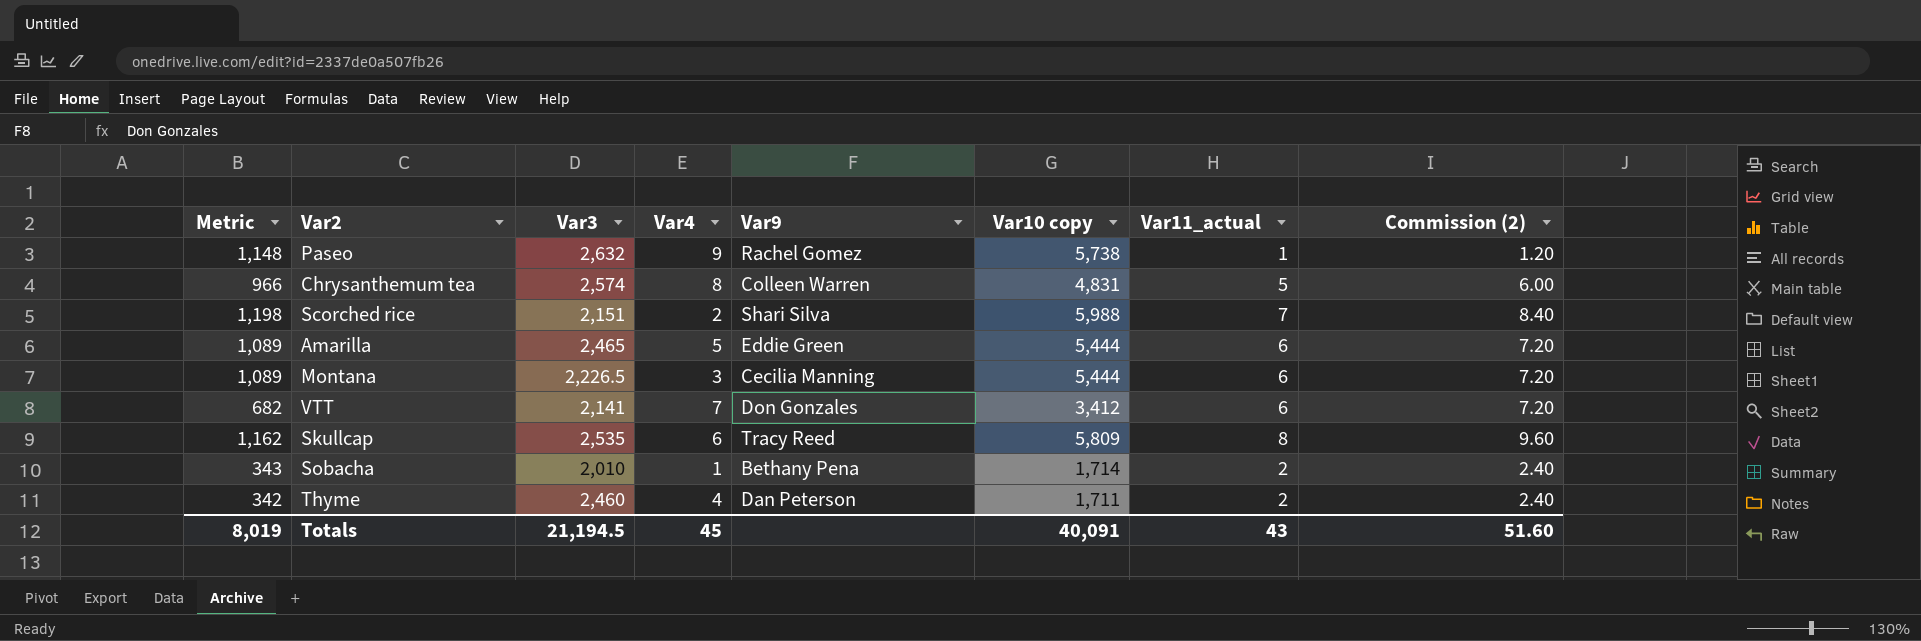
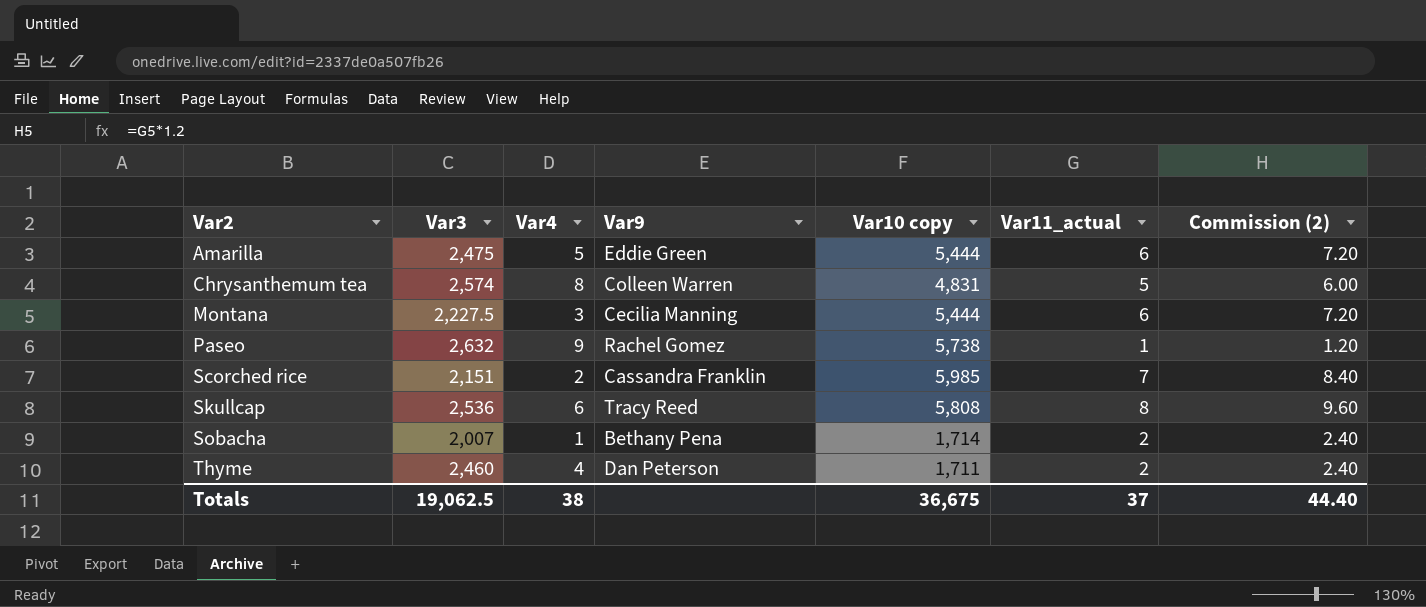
row order: none -> Var2 ascending
column Metric | formula: [Var10 copy] * 0.2 -> none
row VTT: 682 | 2,141 | 7 | Don Gonzales | 3,412 | 6 | 7.20 -> none
Amarilla | Var3: 2,465 -> 2,475
Montana | Var3: 2,226.5 -> 2,227.5
Scorched rice | Var9: Shari Silva -> Cassandra Franklin
Scorched rice | Var10 copy: 5,988 -> 5,985
Skullcap | Var3: 2,535 -> 2,536
Skullcap | Var10 copy: 5,809 -> 5,808
Sobacha | Var3: 2,010 -> 2,007
Totals | Var3: 21,194.5 -> 19,062.5
Totals | Var4: 45 -> 38
Totals | Var10 copy: 40,091 -> 36,675
Totals | Var11_actual: 43 -> 37
Totals | Commission (2): 51.60 -> 44.40

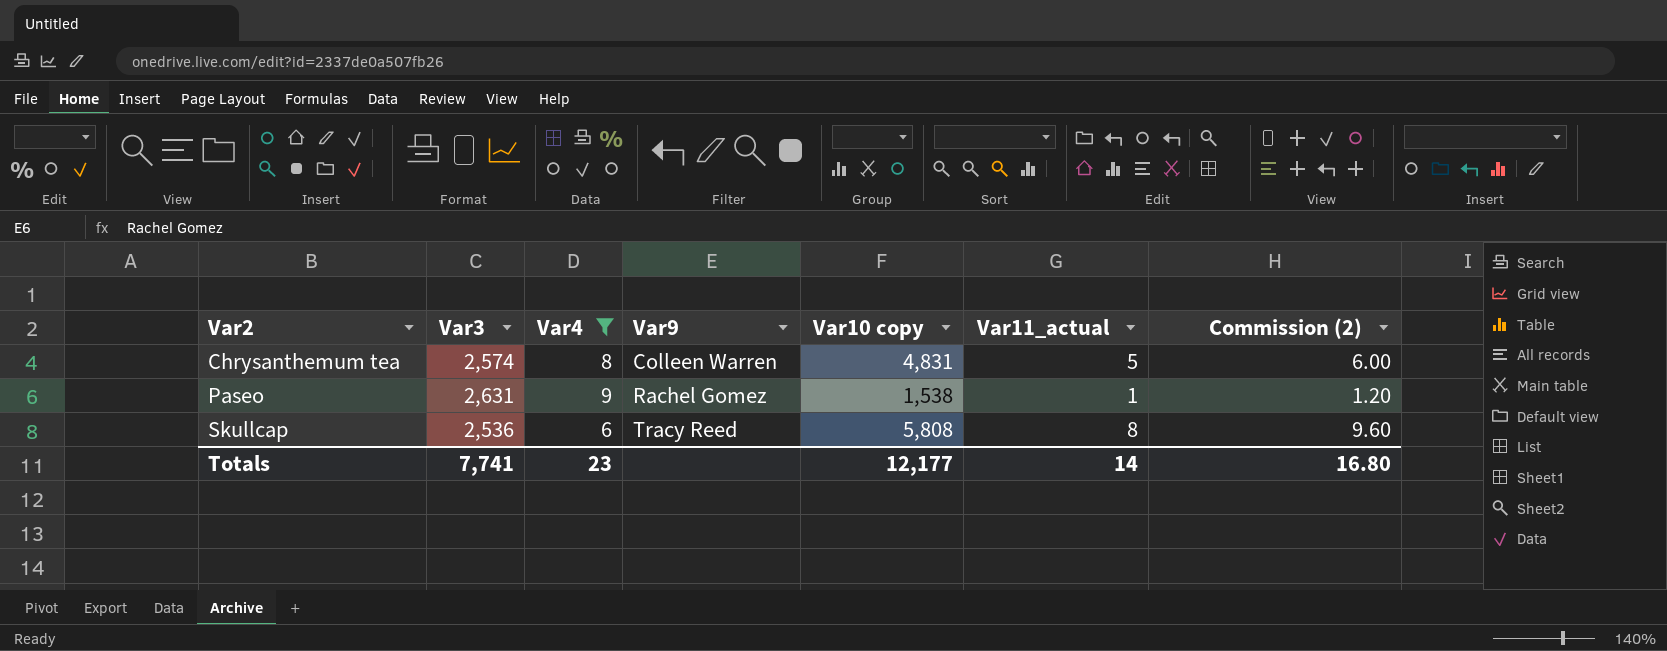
filter: none -> Var4 >= 6
Paseo | Var3: 2,632 -> 2,631
Paseo | Var10 copy: 5,738 -> 1,538
Totals | Var3: 19,062.5 -> 7,741
Totals | Var4: 38 -> 23
Totals | Var10 copy: 36,675 -> 12,177
Totals | Var11_actual: 37 -> 14
Totals | Commission (2): 44.40 -> 16.80

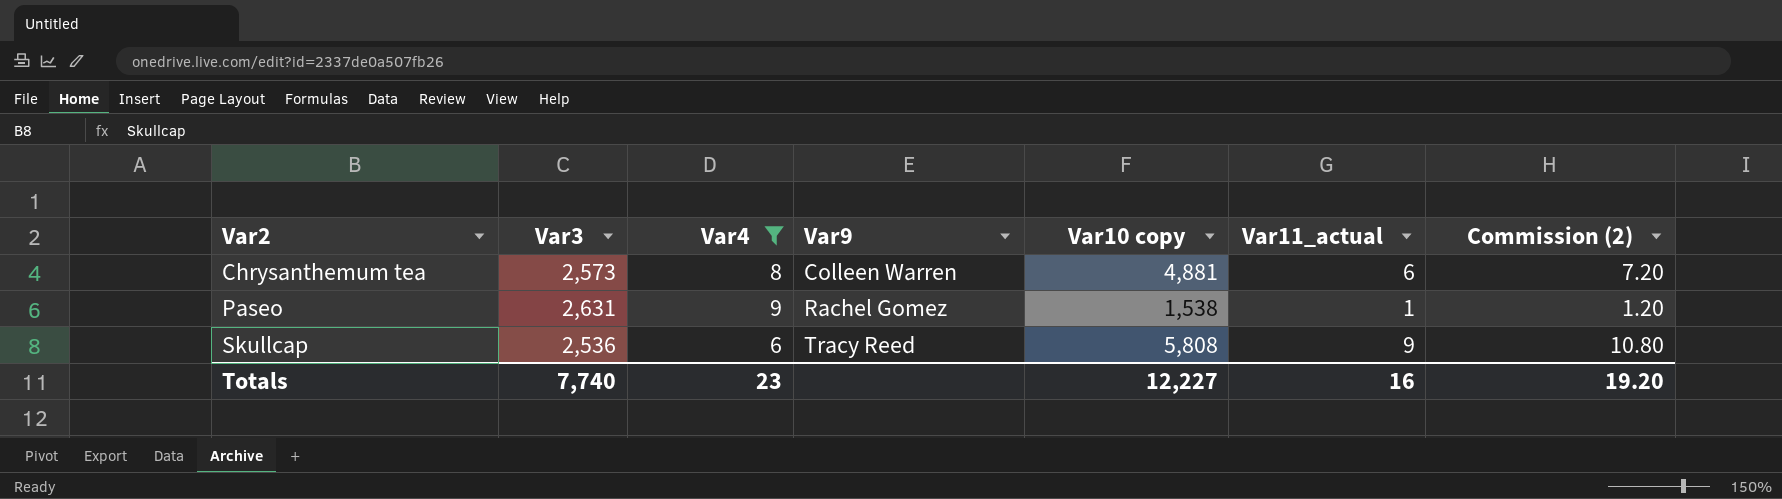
Chrysanthemum tea | Var3: 2,574 -> 2,573
Chrysanthemum tea | Var10 copy: 4,831 -> 4,881
Chrysanthemum tea | Var11_actual: 5 -> 6
Chrysanthemum tea | Commission (2): 6.00 -> 7.20
Skullcap | Var11_actual: 8 -> 9
Skullcap | Commission (2): 9.60 -> 10.80
Totals | Var3: 7,741 -> 7,740
Totals | Var10 copy: 12,177 -> 12,227
Totals | Var11_actual: 14 -> 16
Totals | Commission (2): 16.80 -> 19.20

